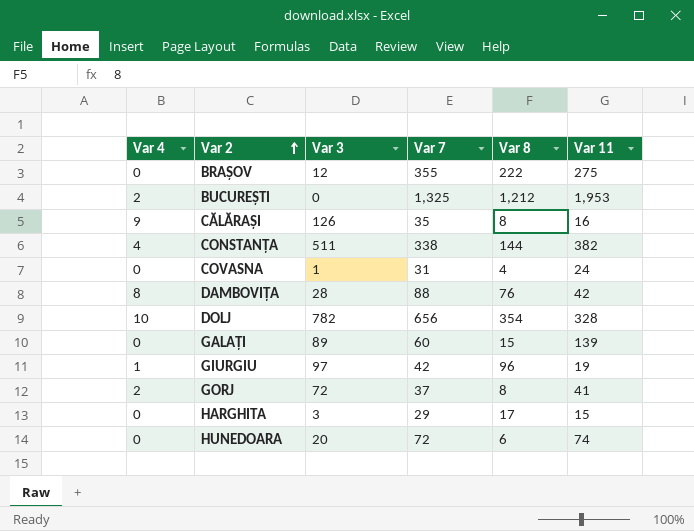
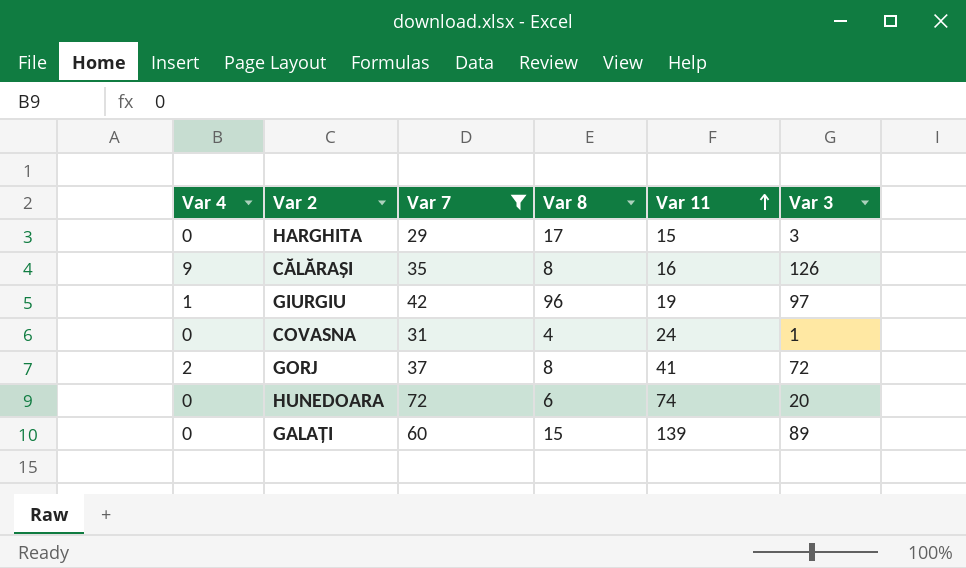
filter: none -> Var 7 <= 72
row order: Var 2 ascending -> Var 11 ascending
column Var 3 | position: 3 -> 6

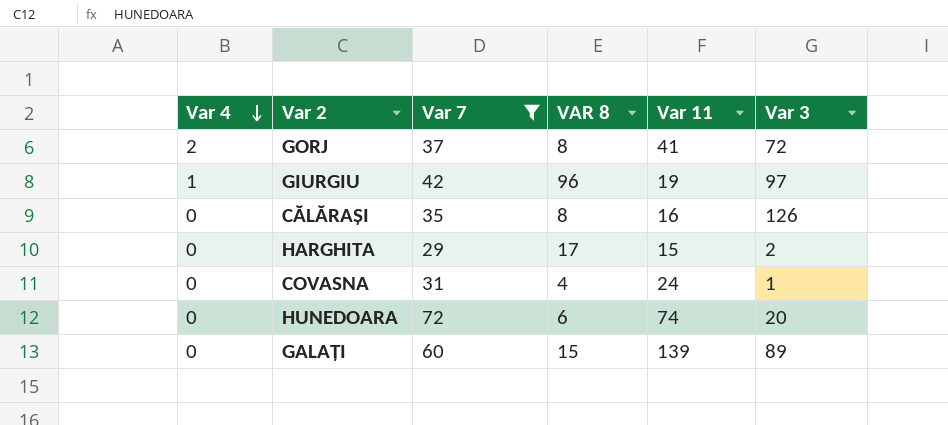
row order: Var 11 ascending -> Var 4 descending
column name: Var 8 -> VAR 8
CĂLĂRAȘI | Var 4: 9 -> 0
HARGHITA | Var 3: 3 -> 2

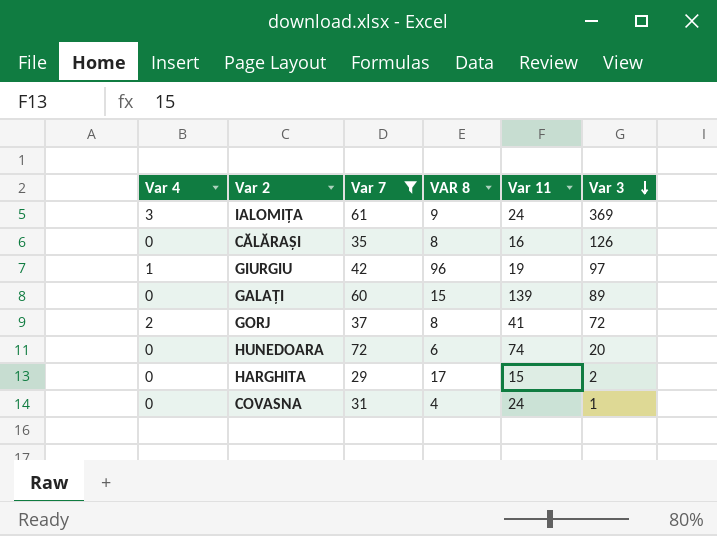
row order: Var 4 descending -> Var 3 descending
row IALOMIȚA: none -> 3 | 61 | 9 | 24 | 369

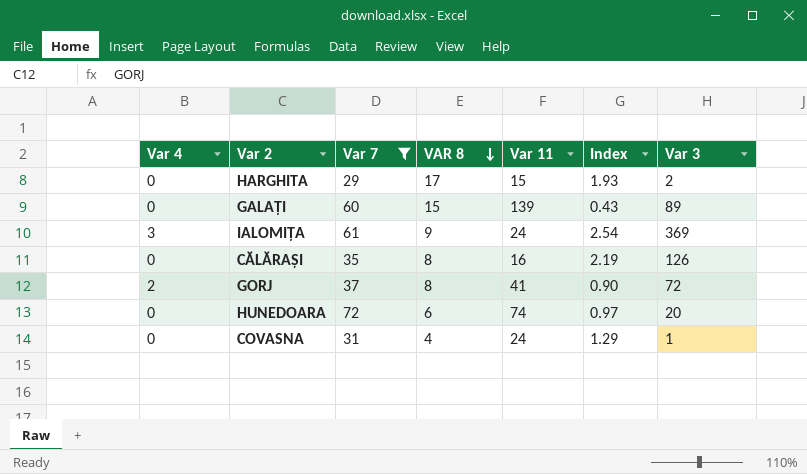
row order: Var 3 descending -> VAR 8 descending
column Index | formula: none -> [Var 7] / [Var 11]
row GIURGIU: 1 | 42 | 96 | 19 | 97 -> none

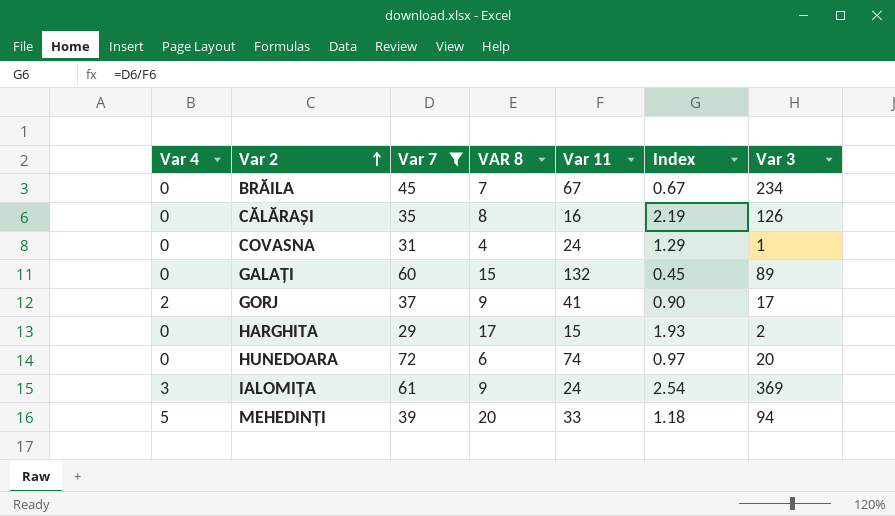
row order: VAR 8 descending -> Var 2 ascending
row BRĂILA: none -> 0 | 45 | 7 | 67 | 0.67 | 234
GALAȚI | Var 11: 139 -> 132
GALAȚI | Index: 0.43 -> 0.45
GORJ | VAR 8: 8 -> 9
GORJ | Var 3: 72 -> 17
row MEHEDINȚI: none -> 5 | 39 | 20 | 33 | 1.18 | 94

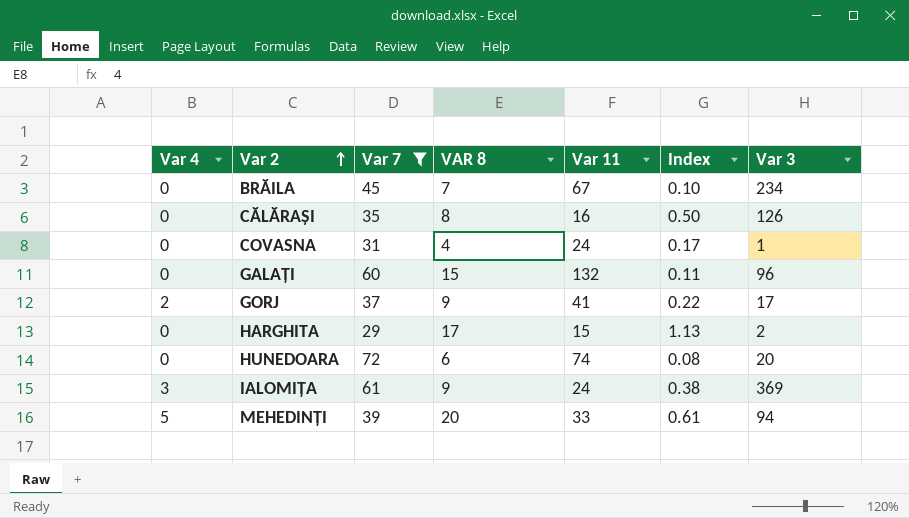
column Index | formula: [Var 7] / [Var 11] -> [VAR 8] / [Var 11]
GALAȚI | Var 3: 89 -> 96

